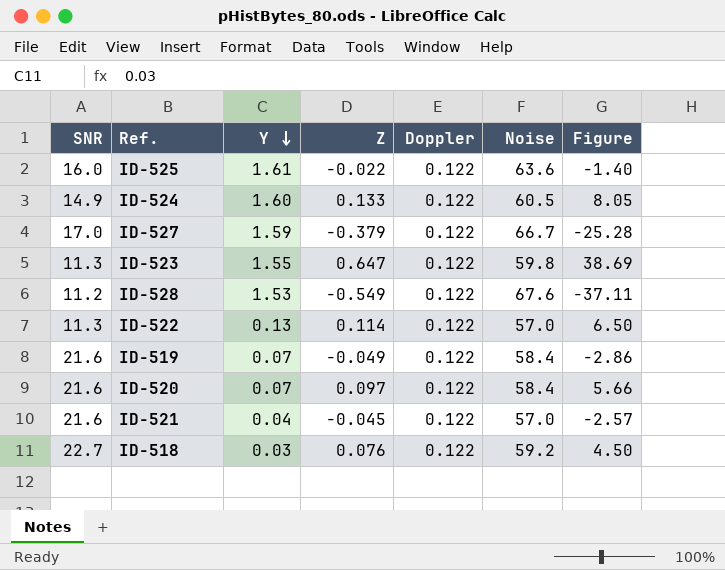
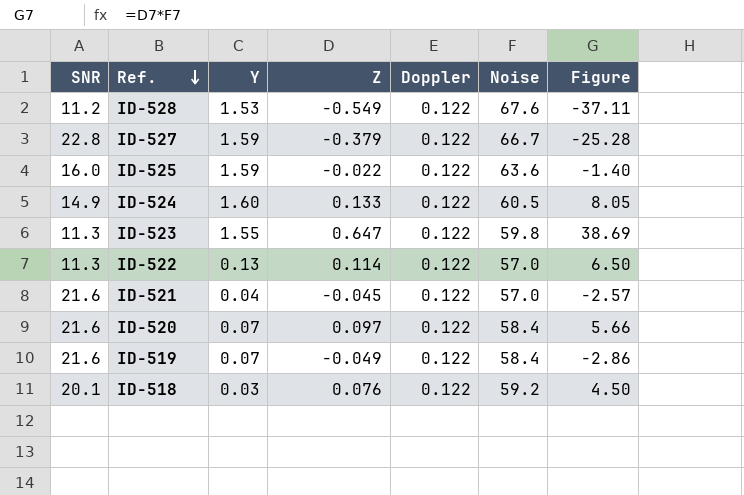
row order: Y descending -> Ref. descending
ID-527 | SNR: 17.0 -> 22.8
ID-525 | Y: 1.61 -> 1.59
ID-518 | SNR: 22.7 -> 20.1

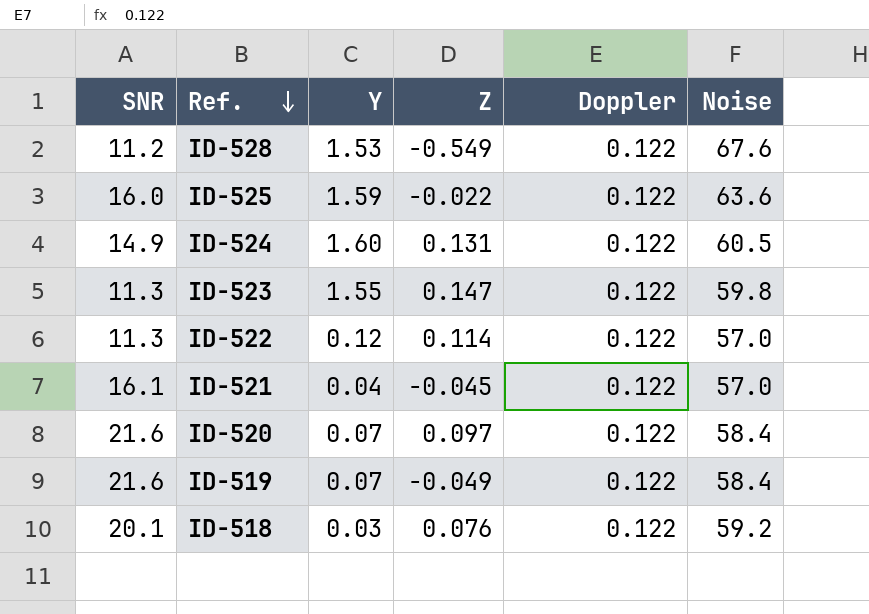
column Figure | formula: [Z] * [Noise] -> none
row ID-527: 22.8 | 1.59 | -0.379 | 0.122 | 66.7 | -25.28 -> none
ID-524 | Z: 0.133 -> 0.131
ID-523 | Z: 0.647 -> 0.147
ID-522 | Y: 0.13 -> 0.12
ID-521 | SNR: 21.6 -> 16.1

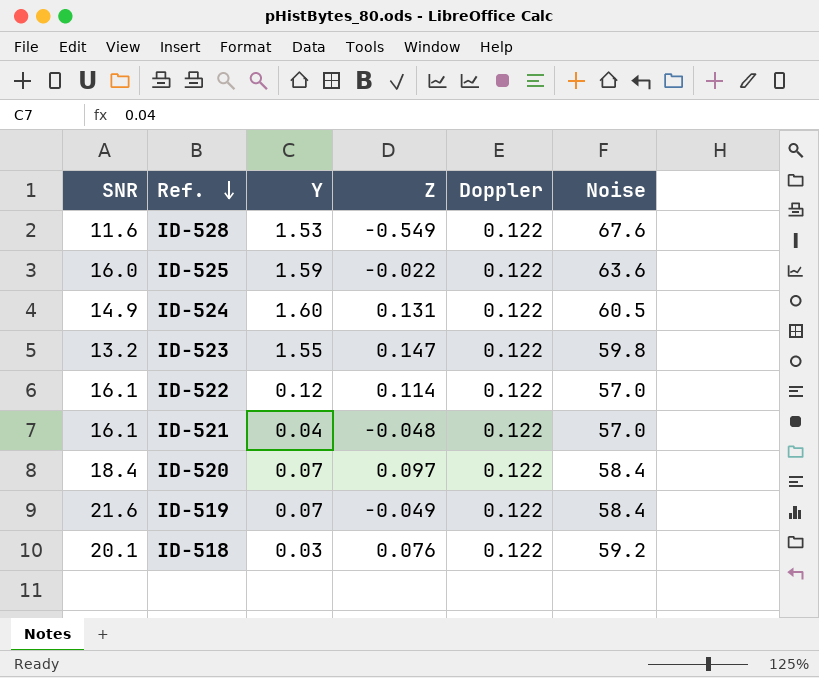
ID-528 | SNR: 11.2 -> 11.6
ID-523 | SNR: 11.3 -> 13.2
ID-522 | SNR: 11.3 -> 16.1
ID-521 | Z: -0.045 -> -0.048
ID-520 | SNR: 21.6 -> 18.4

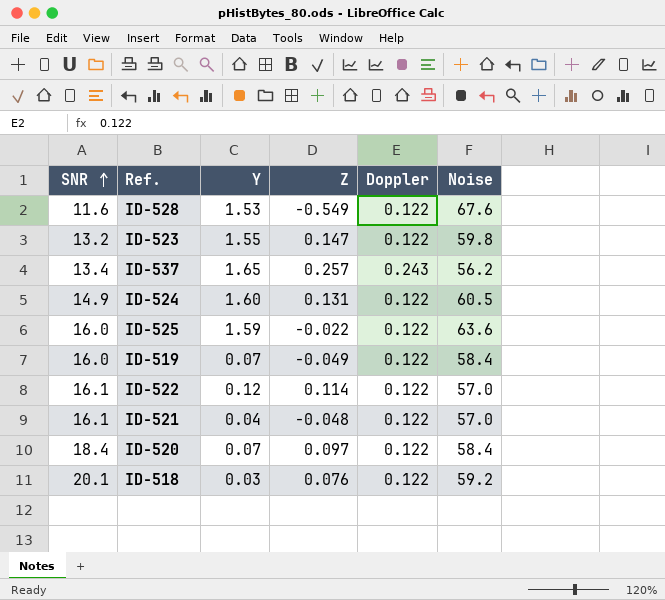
row order: Ref. descending -> SNR ascending
row ID-537: none -> 13.4 | 1.65 | 0.257 | 0.243 | 56.2
ID-519 | SNR: 21.6 -> 16.0

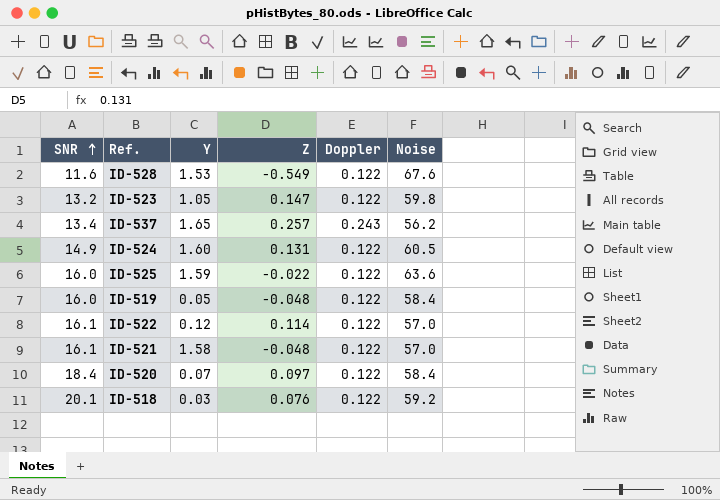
ID-523 | Y: 1.55 -> 1.05
ID-519 | Y: 0.07 -> 0.05
ID-519 | Z: -0.049 -> -0.048
ID-521 | Y: 0.04 -> 1.58

